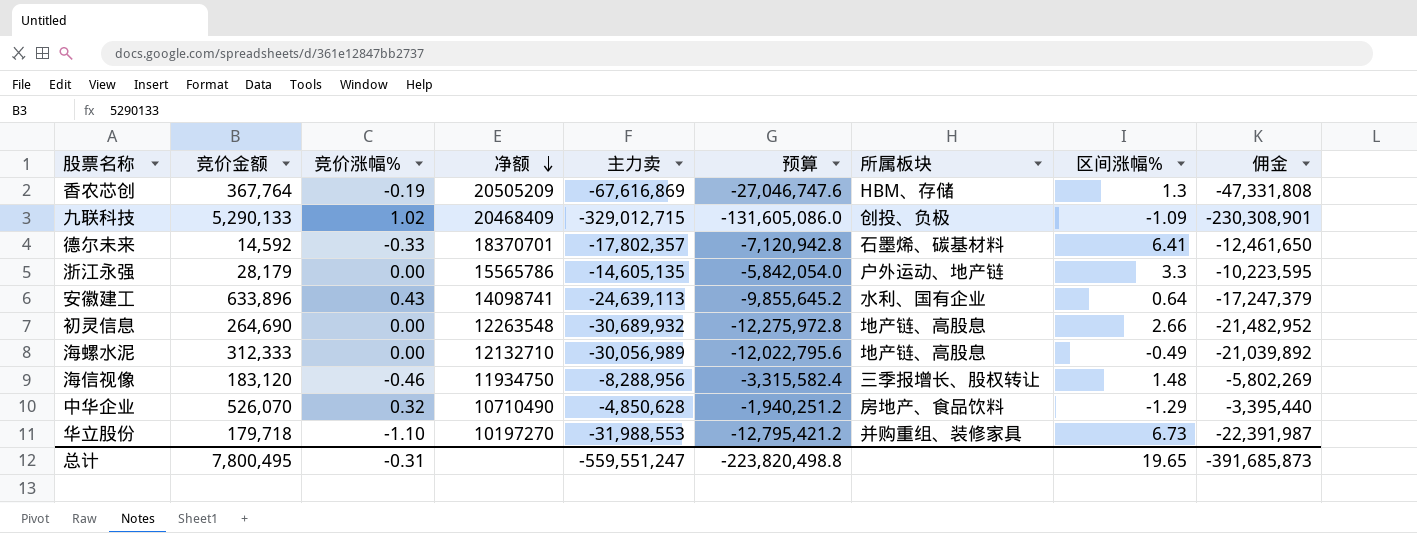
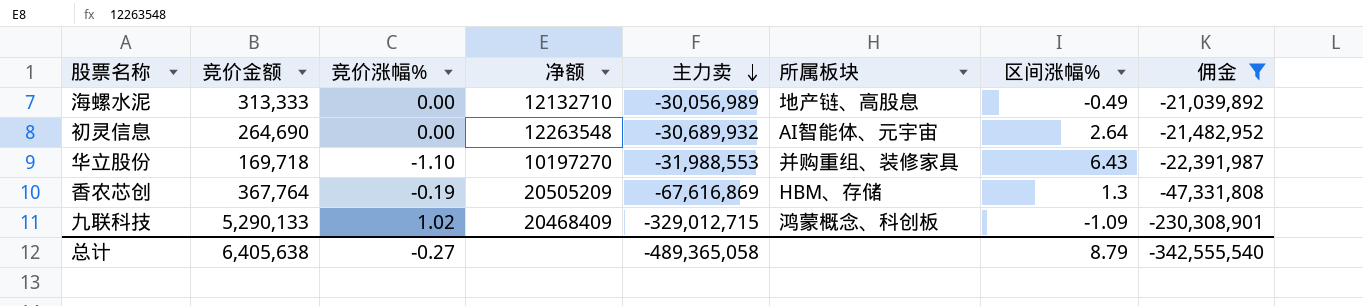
filter: none -> 佣金 <= -21,039,892
row order: 净额 descending -> 主力卖 descending
column 预算 | formula: [主力卖] * 0.4 -> none
海螺水泥 | 竞价金额: 312,333 -> 313,333
初灵信息 | 所属板块: 地产链、高股息 -> AI智能体、元宇宙
初灵信息 | 区间涨幅%: 2.66 -> 2.64
华立股份 | 竞价金额: 179,718 -> 169,718
华立股份 | 区间涨幅%: 6.73 -> 6.43
九联科技 | 所属板块: 创投、负极 -> 鸿蒙概念、科创板
总计 | 竞价金额: 7,800,495 -> 6,405,638
总计 | 竞价涨幅%: -0.31 -> -0.27
总计 | 主力卖: -559,551,247 -> -489,365,058
总计 | 区间涨幅%: 19.65 -> 8.79
总计 | 佣金: -391,685,873 -> -342,555,540

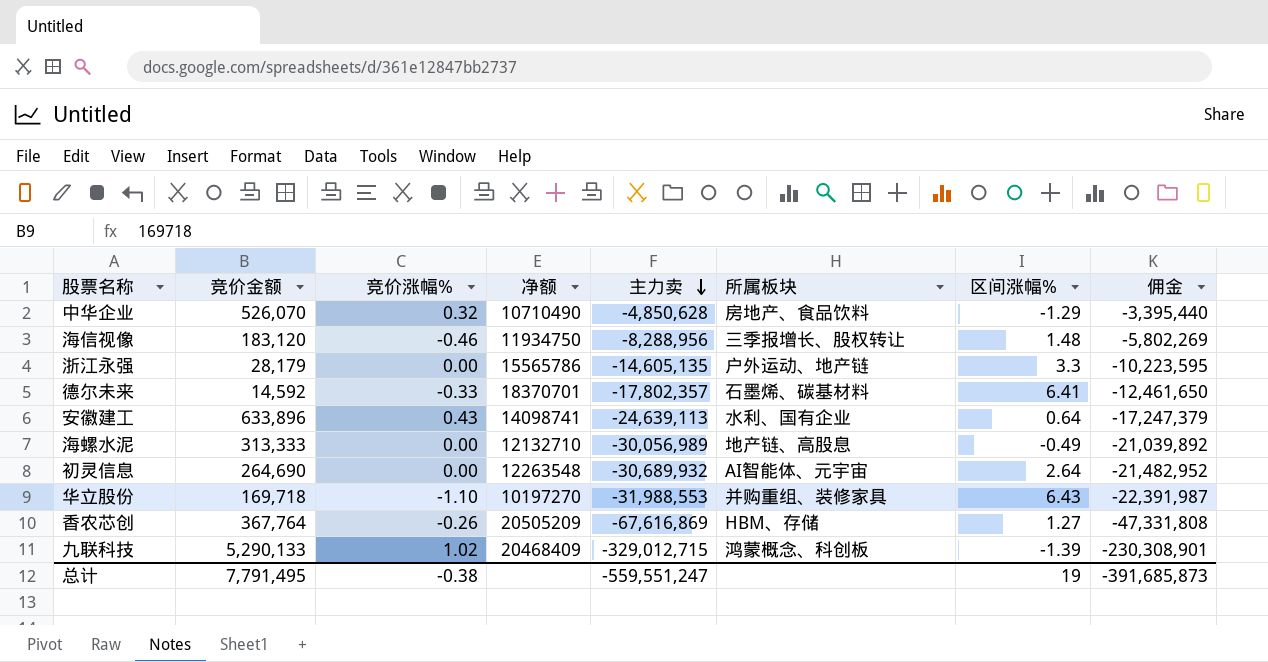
filter: 佣金 <= -21,039,892 -> none
香农芯创 | 竞价涨幅%: -0.19 -> -0.26
香农芯创 | 区间涨幅%: 1.3 -> 1.27
九联科技 | 区间涨幅%: -1.09 -> -1.39
总计 | 竞价金额: 6,405,638 -> 7,791,495
总计 | 竞价涨幅%: -0.27 -> -0.38
总计 | 主力卖: -489,365,058 -> -559,551,247
总计 | 区间涨幅%: 8.79 -> 19
总计 | 佣金: -342,555,540 -> -391,685,873

